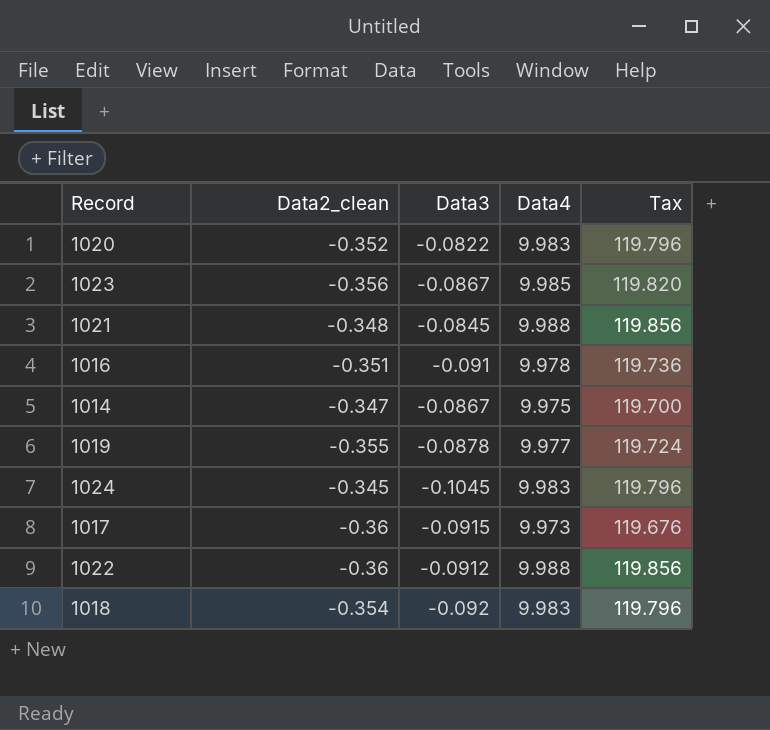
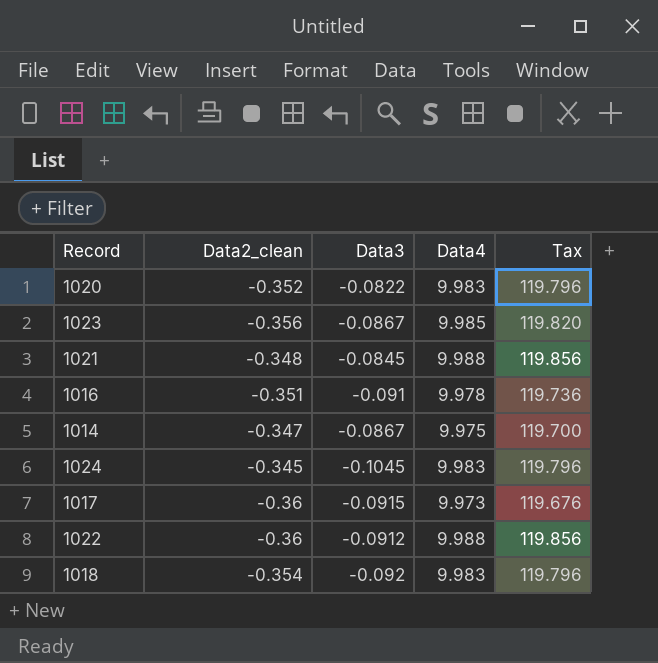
row 1019: -0.355 | -0.0878 | 9.977 | 119.724 -> none

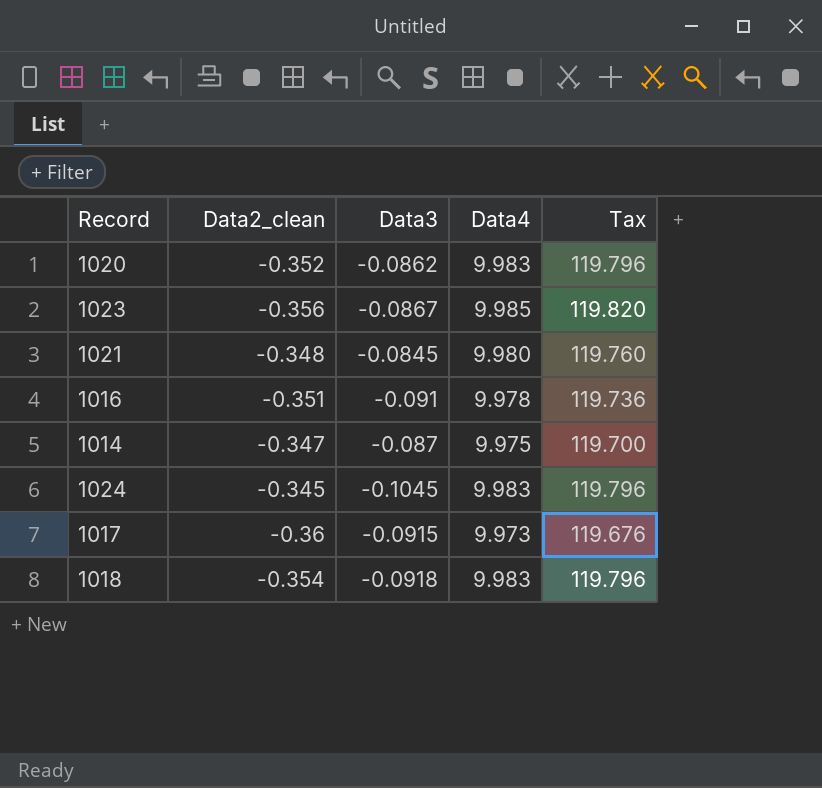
row 1022: -0.36 | -0.0912 | 9.988 | 119.856 -> none
1020 | Data3: -0.0822 -> -0.0862
1021 | Data4: 9.988 -> 9.980
1021 | Tax: 119.856 -> 119.760
1014 | Data3: -0.0867 -> -0.087
1018 | Data3: -0.092 -> -0.0918

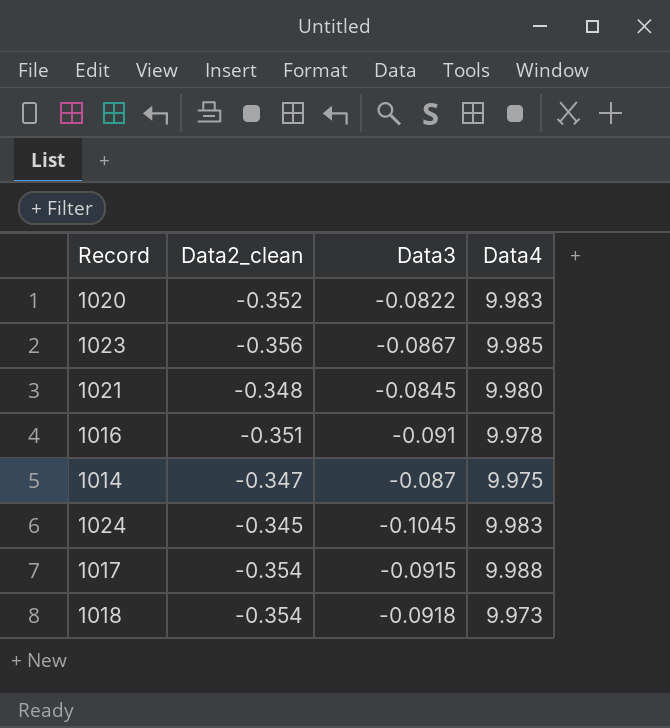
column Tax | formula: [Data4] * 12 -> none
1020 | Data3: -0.0862 -> -0.0822
1017 | Data2_clean: -0.36 -> -0.354
1017 | Data4: 9.973 -> 9.988
1018 | Data4: 9.983 -> 9.973

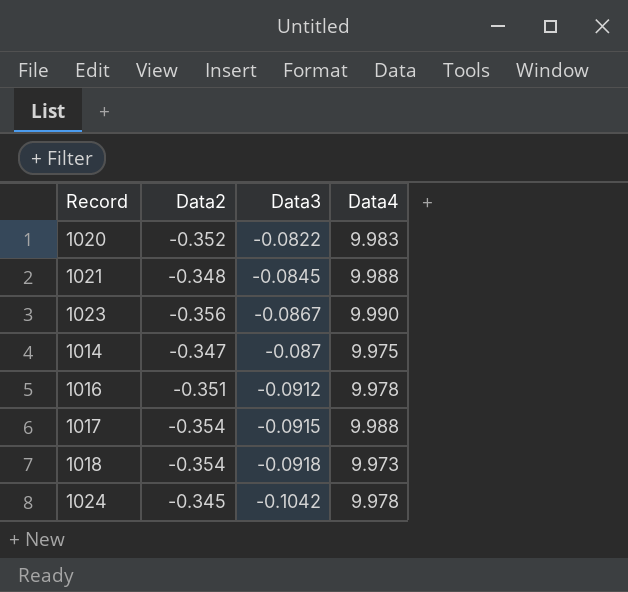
row order: none -> Data3 descending
column name: Data2_clean -> Data2
1021 | Data4: 9.980 -> 9.988
1023 | Data4: 9.985 -> 9.990
1016 | Data3: -0.091 -> -0.0912
1024 | Data3: -0.1045 -> -0.1042
1024 | Data4: 9.983 -> 9.978

